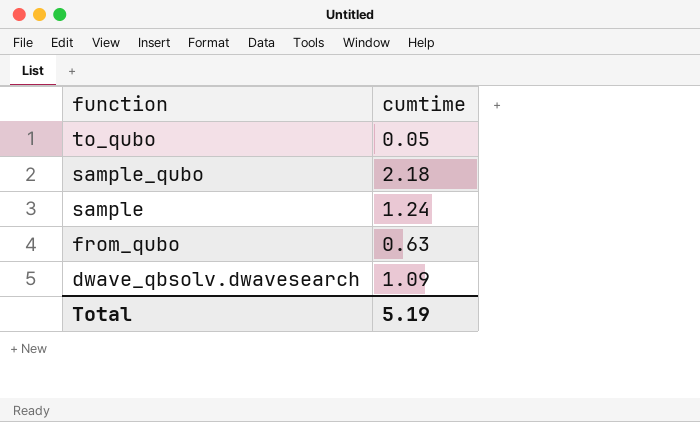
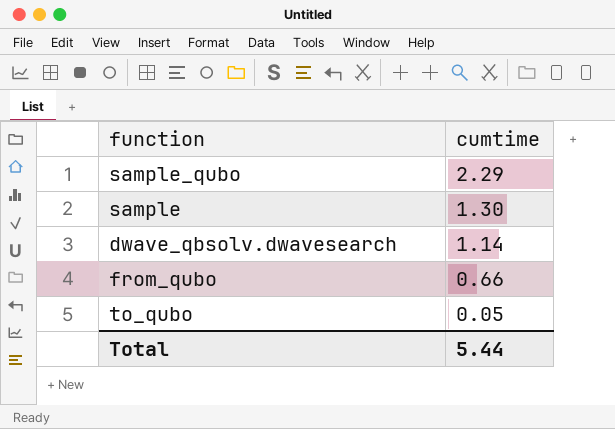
row order: function descending -> cumtime descending
sample_qubo | cumtime: 2.18 -> 2.29
sample | cumtime: 1.24 -> 1.30
dwave_qbsolv.dwavesearch | cumtime: 1.09 -> 1.14
from_qubo | cumtime: 0.63 -> 0.66
Total | cumtime: 5.19 -> 5.44

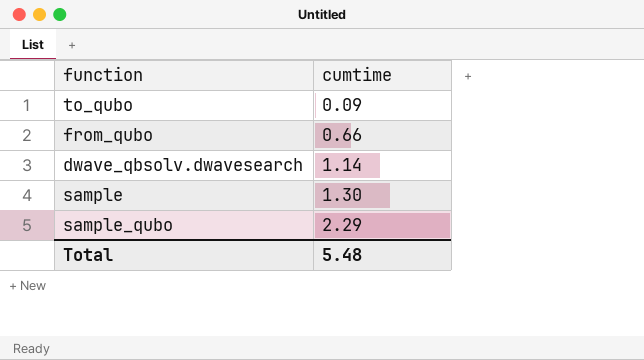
row order: cumtime descending -> cumtime ascending
to_qubo | cumtime: 0.05 -> 0.09
Total | cumtime: 5.44 -> 5.48

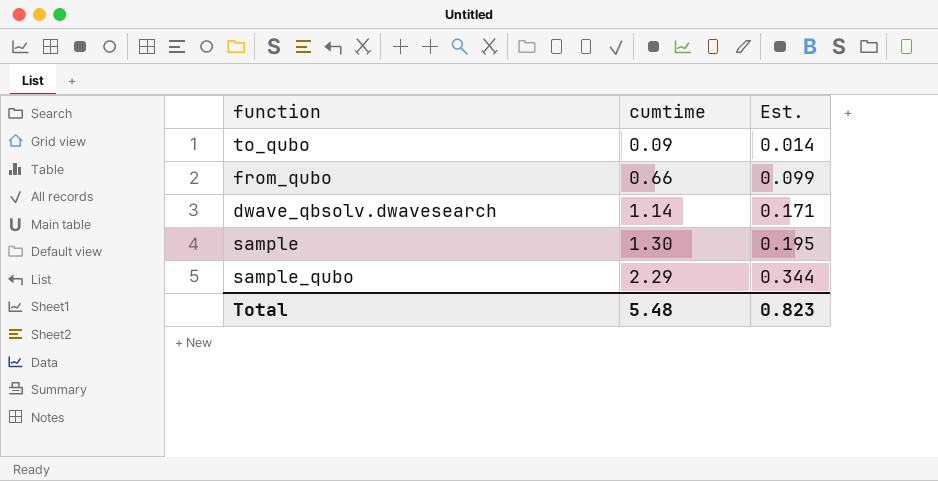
column Est. | formula: none -> [cumtime] * 0.15

